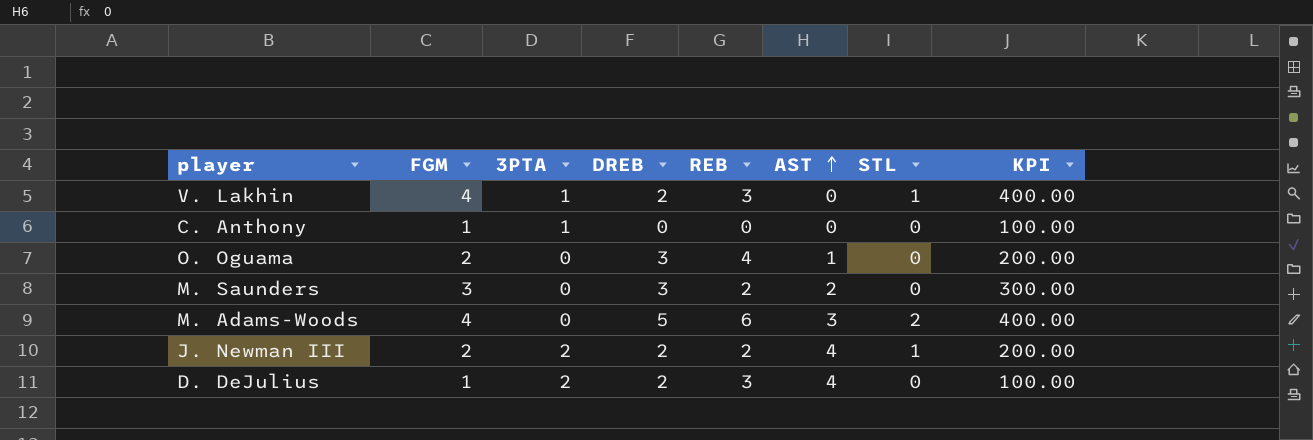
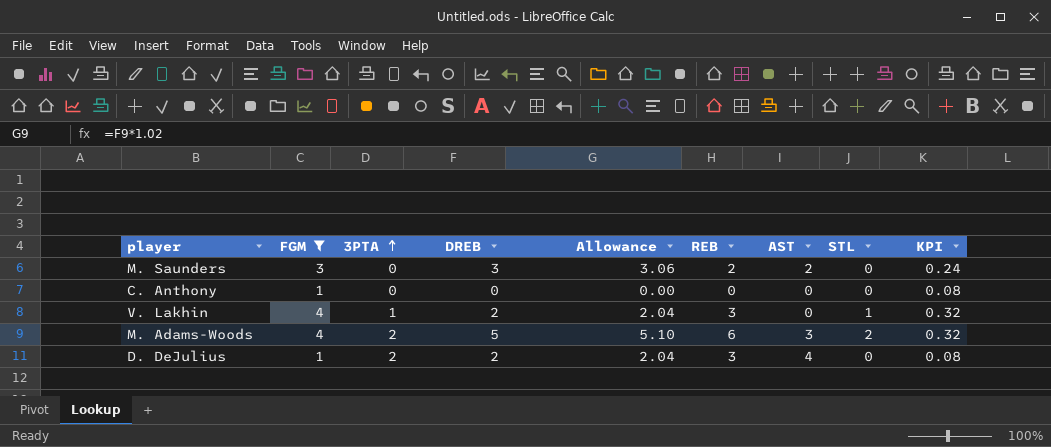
filter: none -> FGM != 2
row order: AST ascending -> 3PTA ascending
column Allowance | formula: none -> [DREB] * 1.02
column KPI | formula: [FGM] * 100 -> [FGM] * 0.08
C. Anthony | 3PTA: 1 -> 0
M. Adams-Woods | 3PTA: 0 -> 2

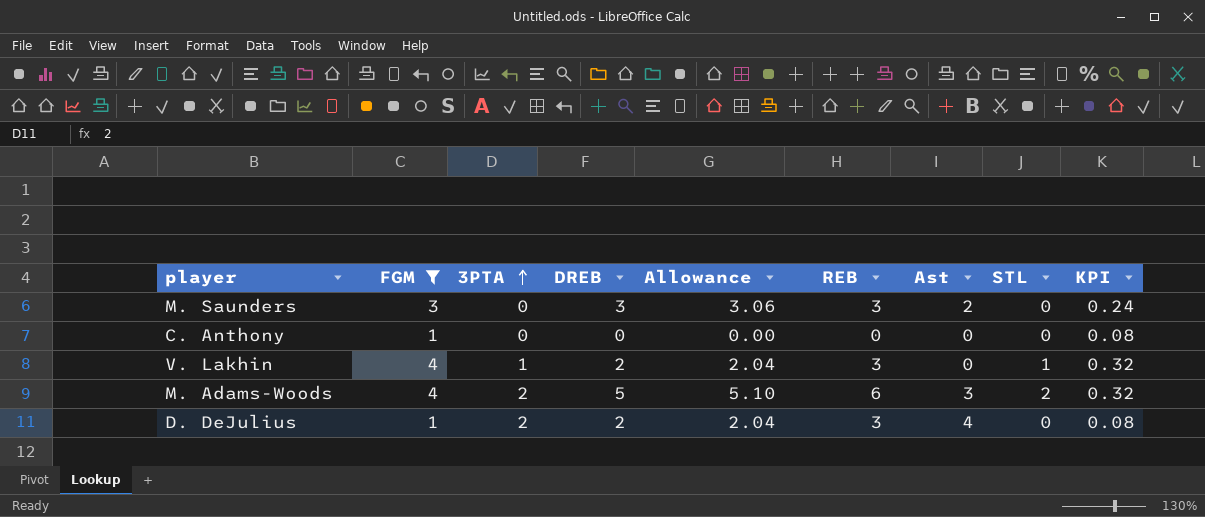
column name: AST -> Ast
M. Saunders | REB: 2 -> 3

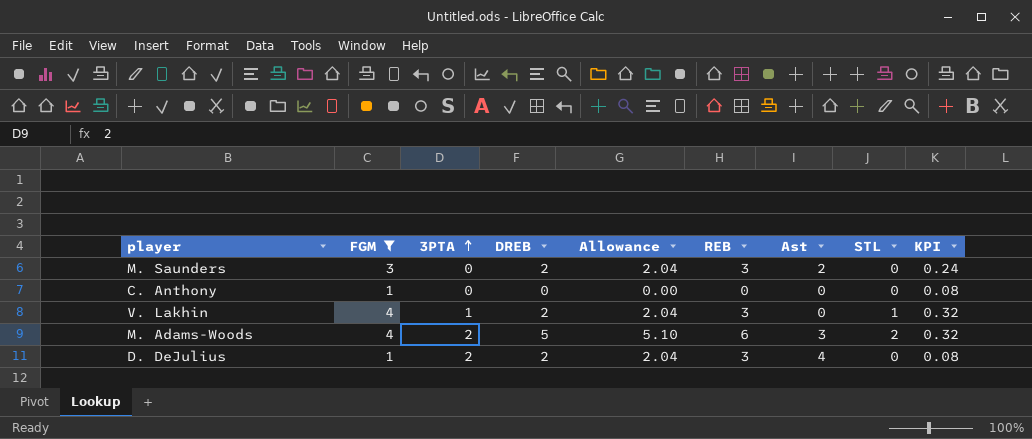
M. Saunders | DREB: 3 -> 2
M. Saunders | Allowance: 3.06 -> 2.04

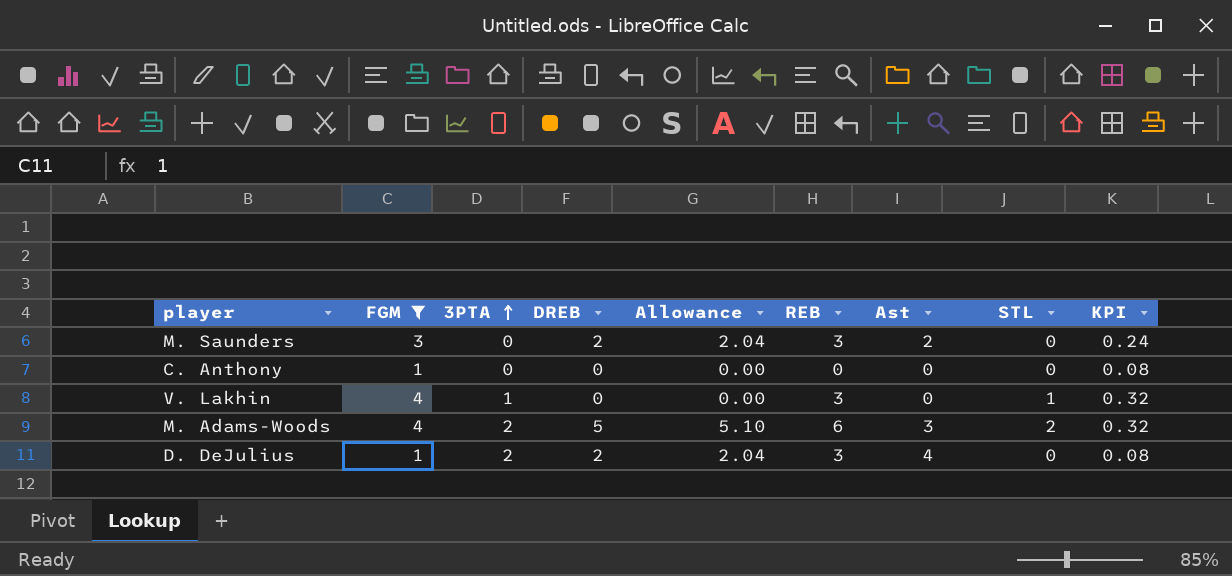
V. Lakhin | DREB: 2 -> 0
V. Lakhin | Allowance: 2.04 -> 0.00

